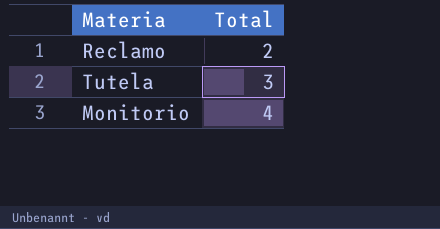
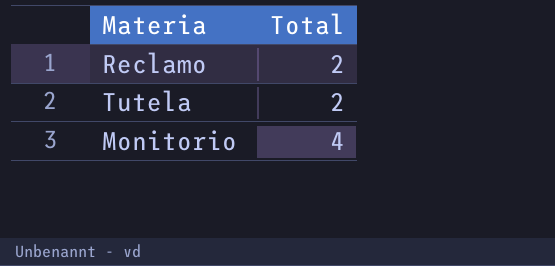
Tutela | Total: 3 -> 2

